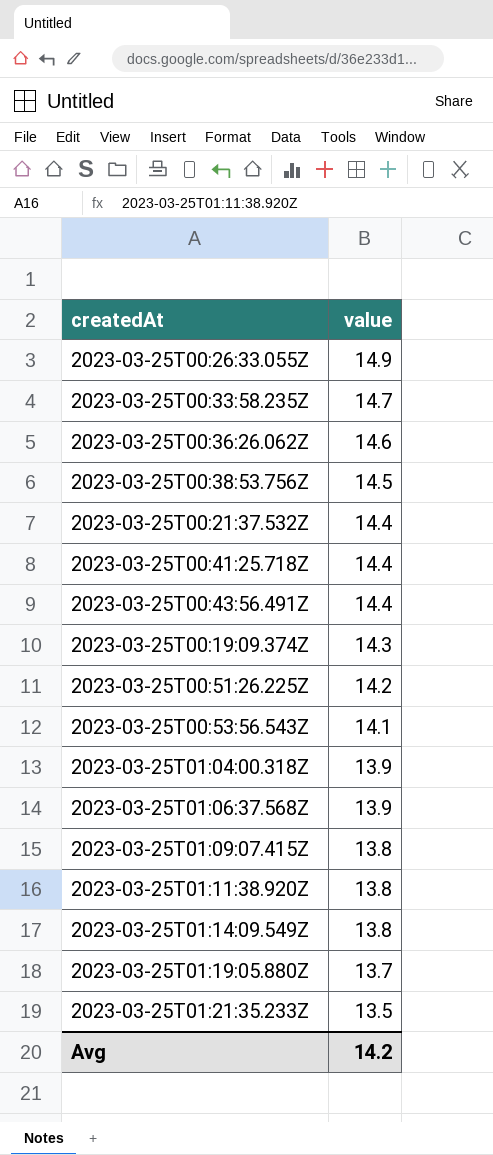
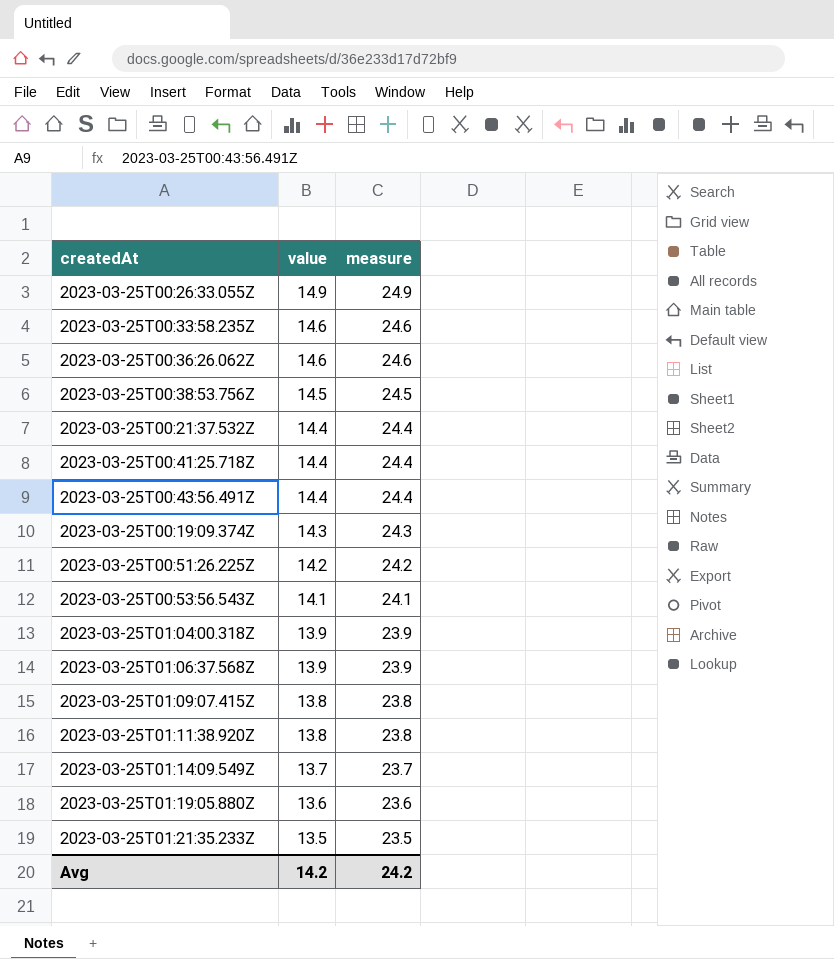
column measure | formula: none -> [value] + 10
2023-03-25T00:33:58.235Z | value: 14.7 -> 14.6
2023-03-25T01:14:09.549Z | value: 13.8 -> 13.7
2023-03-25T01:19:05.880Z | value: 13.7 -> 13.6

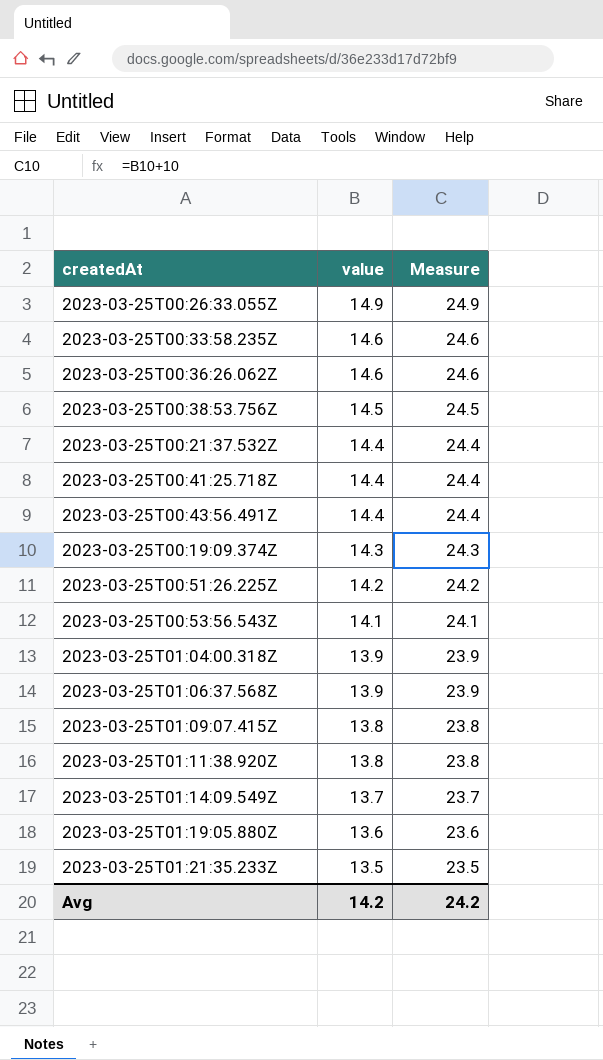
column name: measure -> Measure

